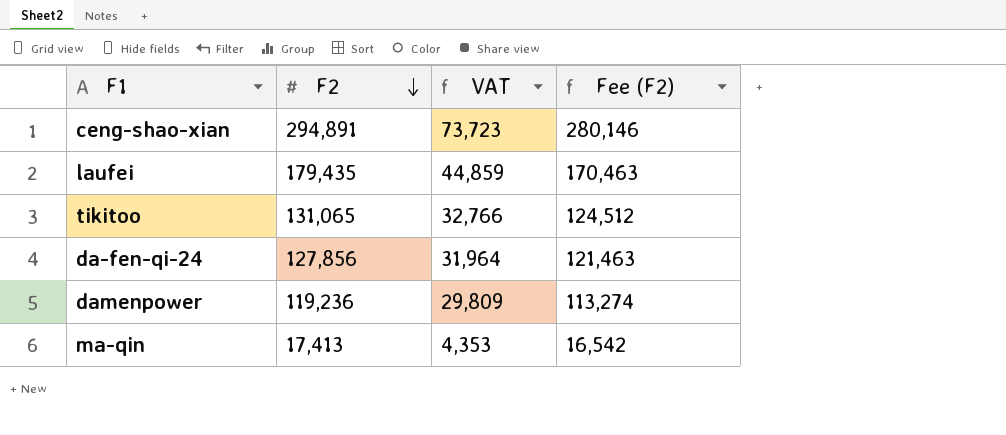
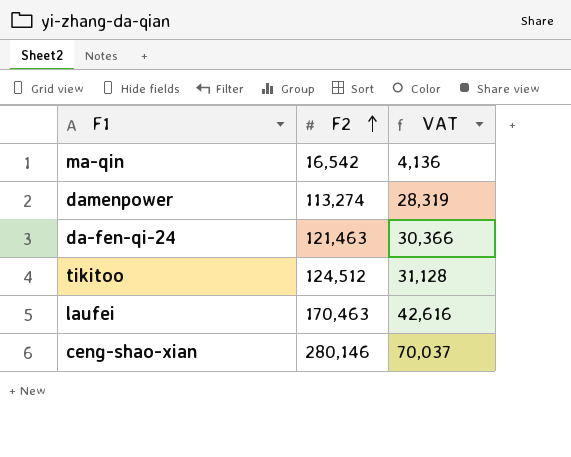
row order: F2 descending -> F2 ascending
column Fee (F2) | formula: [F2] * 0.95 -> none
ma-qin | F2: 17,413 -> 16,542
ma-qin | VAT: 4,353 -> 4,136
damenpower | F2: 119,236 -> 113,274
damenpower | VAT: 29,809 -> 28,319
da-fen-qi-24 | F2: 127,856 -> 121,463
da-fen-qi-24 | VAT: 31,964 -> 30,366
tikitoo | F2: 131,065 -> 124,512
tikitoo | VAT: 32,766 -> 31,128
laufei | F2: 179,435 -> 170,463
laufei | VAT: 44,859 -> 42,616
ceng-shao-xian | F2: 294,891 -> 280,146
ceng-shao-xian | VAT: 73,723 -> 70,037

